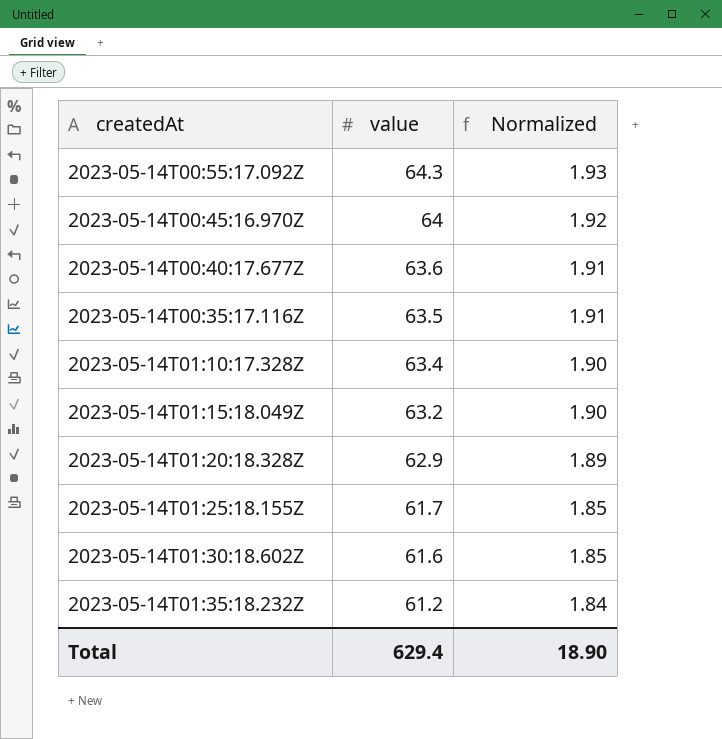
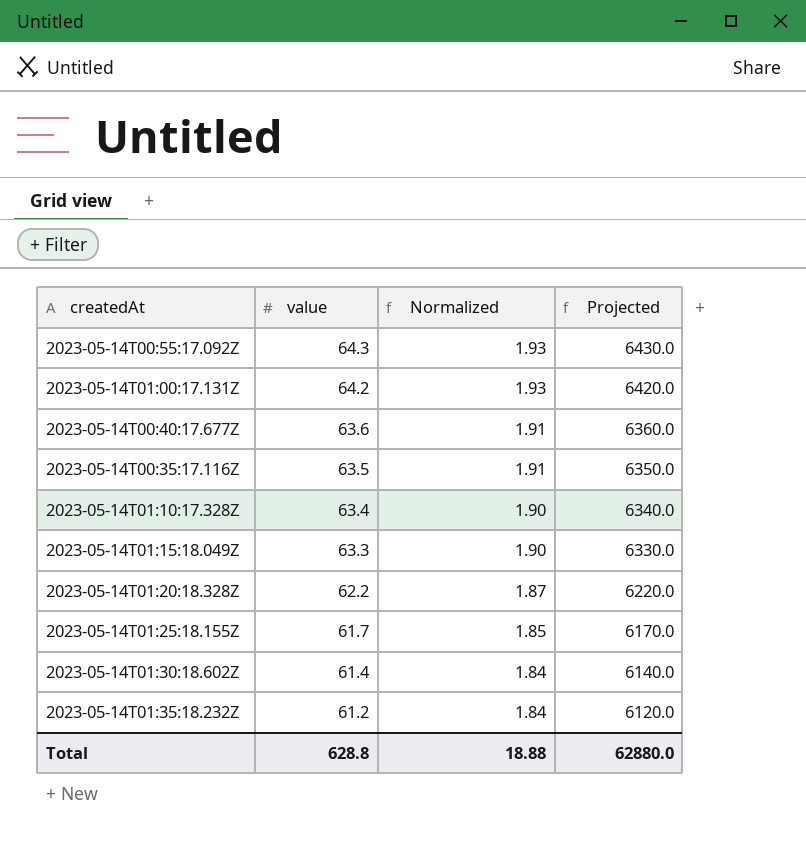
column Projected | formula: none -> [value] * 100
row 2023-05-14T00:45:16.970Z: 64 | 1.92 -> none
row 2023-05-14T01:00:17.131Z: none -> 64.2 | 1.93 | 6420.0
2023-05-14T01:15:18.049Z | value: 63.2 -> 63.3
2023-05-14T01:20:18.328Z | value: 62.9 -> 62.2
2023-05-14T01:20:18.328Z | Normalized: 1.89 -> 1.87
2023-05-14T01:30:18.602Z | value: 61.6 -> 61.4
2023-05-14T01:30:18.602Z | Normalized: 1.85 -> 1.84
Total | value: 629.4 -> 628.8
Total | Normalized: 18.90 -> 18.88

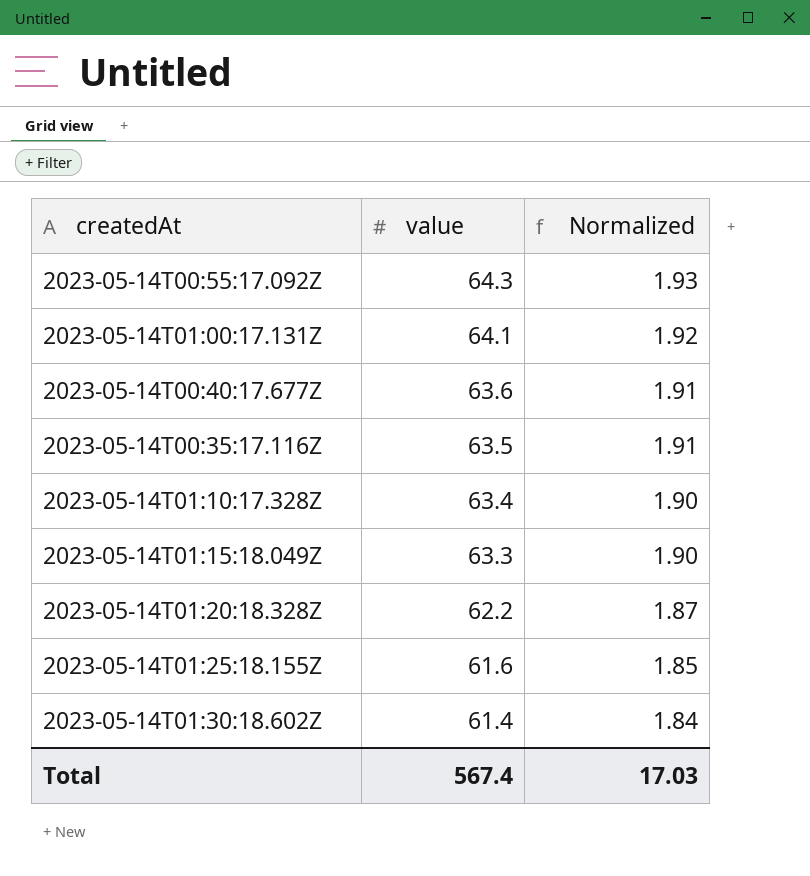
column Projected | formula: [value] * 100 -> none
row 2023-05-14T01:35:18.232Z: 61.2 | 1.84 | 6120.0 -> none
2023-05-14T01:00:17.131Z | value: 64.2 -> 64.1
2023-05-14T01:00:17.131Z | Normalized: 1.93 -> 1.92
2023-05-14T01:25:18.155Z | value: 61.7 -> 61.6
Total | value: 628.8 -> 567.4
Total | Normalized: 18.88 -> 17.03

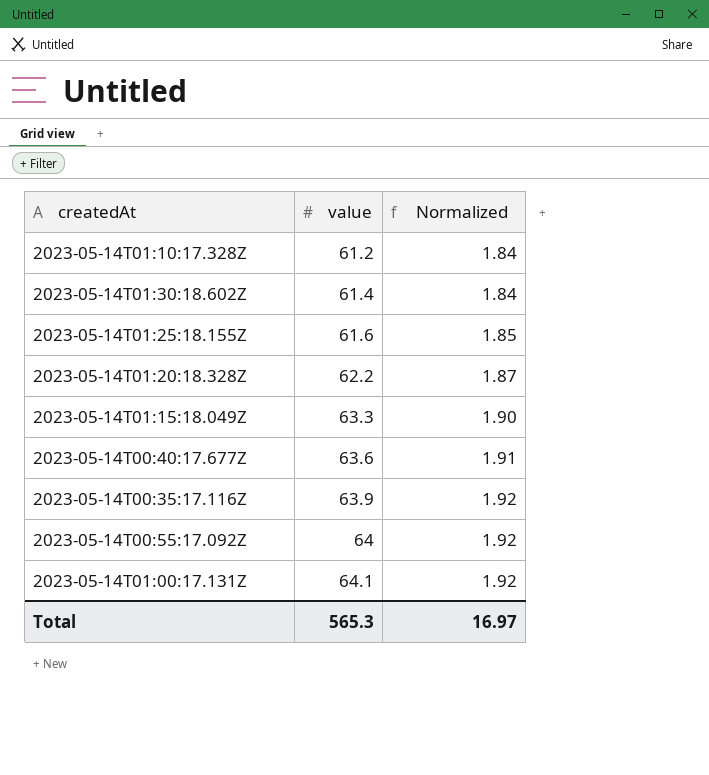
row order: value descending -> value ascending
2023-05-14T01:10:17.328Z | value: 63.4 -> 61.2
2023-05-14T01:10:17.328Z | Normalized: 1.90 -> 1.84
2023-05-14T00:35:17.116Z | value: 63.5 -> 63.9
2023-05-14T00:35:17.116Z | Normalized: 1.91 -> 1.92
2023-05-14T00:55:17.092Z | value: 64.3 -> 64
2023-05-14T00:55:17.092Z | Normalized: 1.93 -> 1.92
Total | value: 567.4 -> 565.3
Total | Normalized: 17.03 -> 16.97

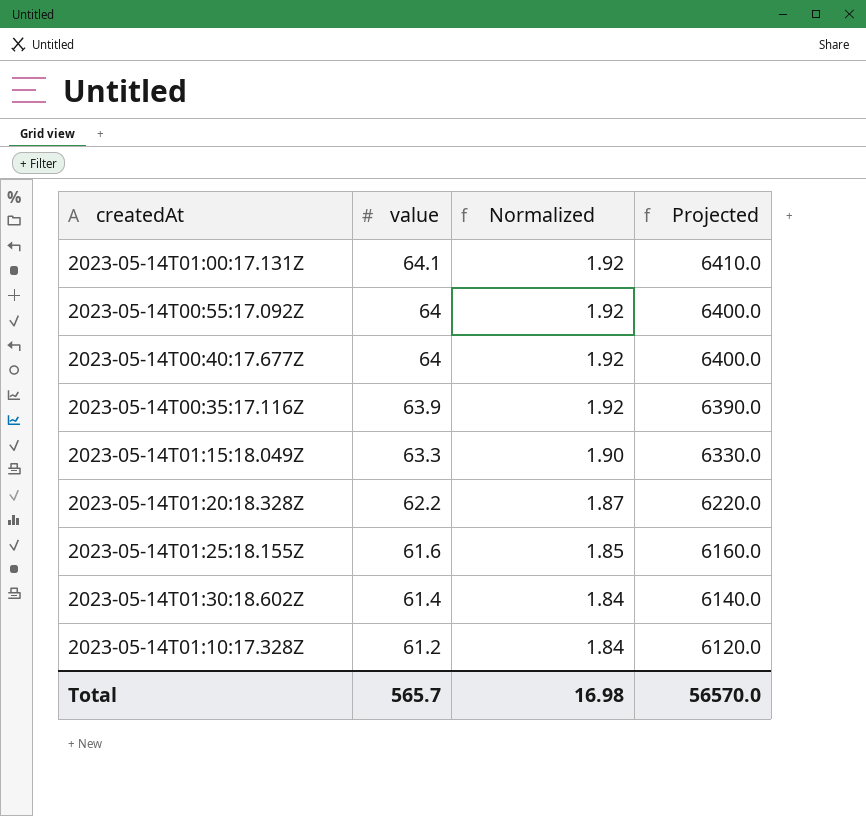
row order: value ascending -> value descending
column Projected | formula: none -> [value] * 100
2023-05-14T00:40:17.677Z | value: 63.6 -> 64
2023-05-14T00:40:17.677Z | Normalized: 1.91 -> 1.92
Total | value: 565.3 -> 565.7
Total | Normalized: 16.97 -> 16.98

